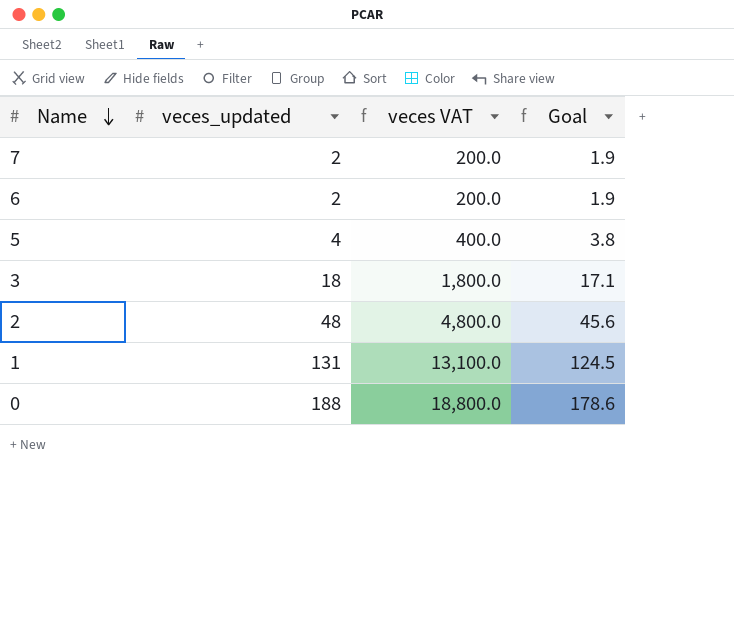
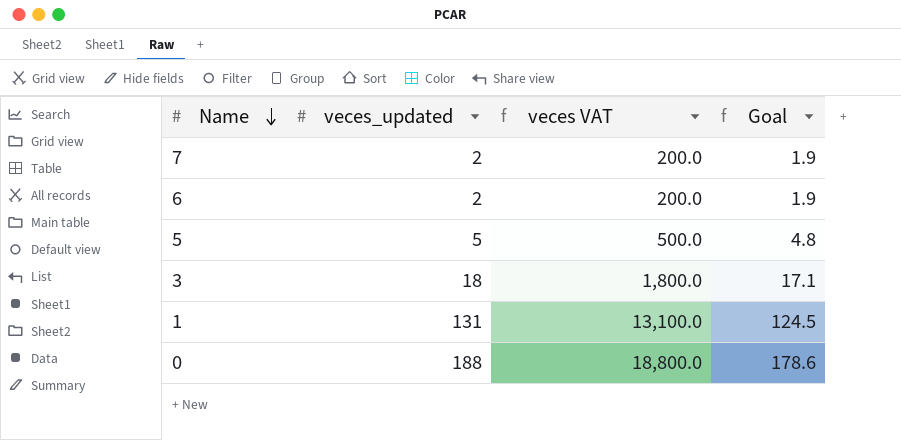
row 2: 48 | 4,800.0 | 45.6 -> none
5 | veces_updated: 4 -> 5
5 | veces VAT: 400.0 -> 500.0
5 | Goal: 3.8 -> 4.8

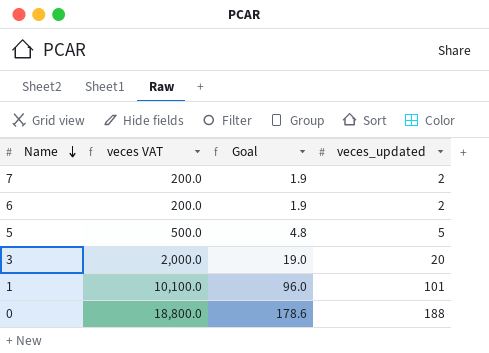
column veces_updated | position: 2 -> 4
3 | veces VAT: 1,800.0 -> 2,000.0
3 | Goal: 17.1 -> 19.0
3 | veces_updated: 18 -> 20
1 | veces VAT: 13,100.0 -> 10,100.0
1 | Goal: 124.5 -> 96.0
1 | veces_updated: 131 -> 101

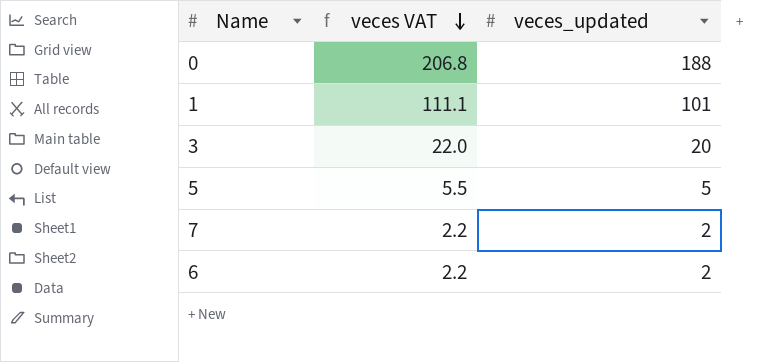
row order: Name descending -> veces VAT descending
column Goal | formula: [veces_updated] * 0.95 -> none
column veces VAT | formula: [veces_updated] * 100 -> [veces_updated] * 1.1

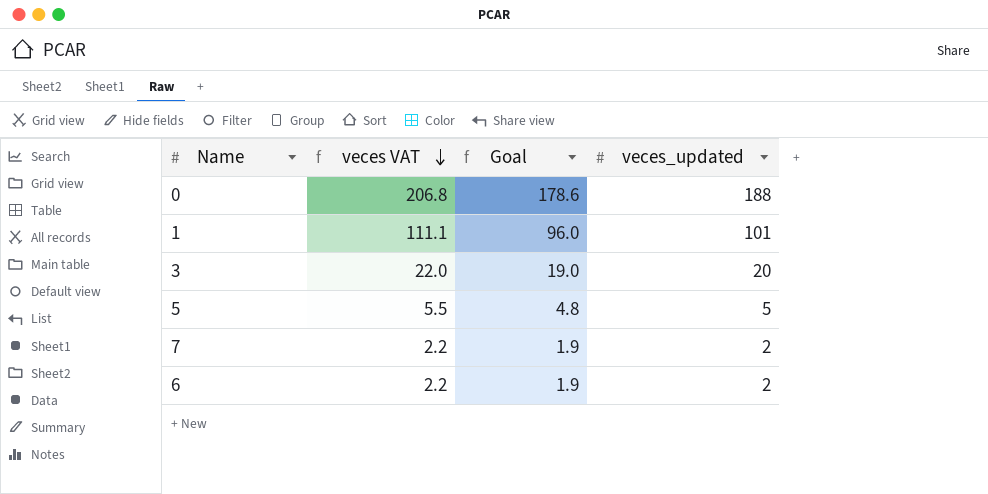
column Goal | formula: none -> [veces_updated] * 0.95

